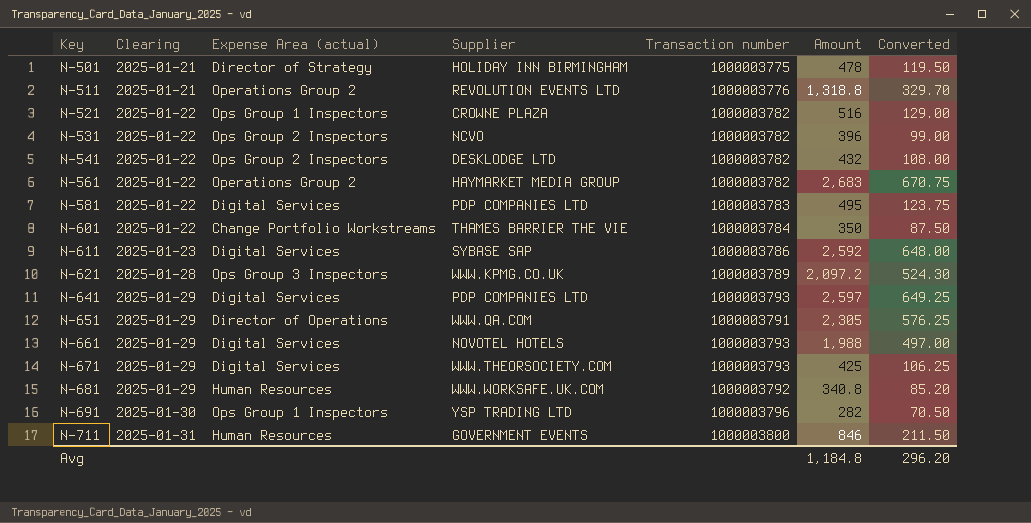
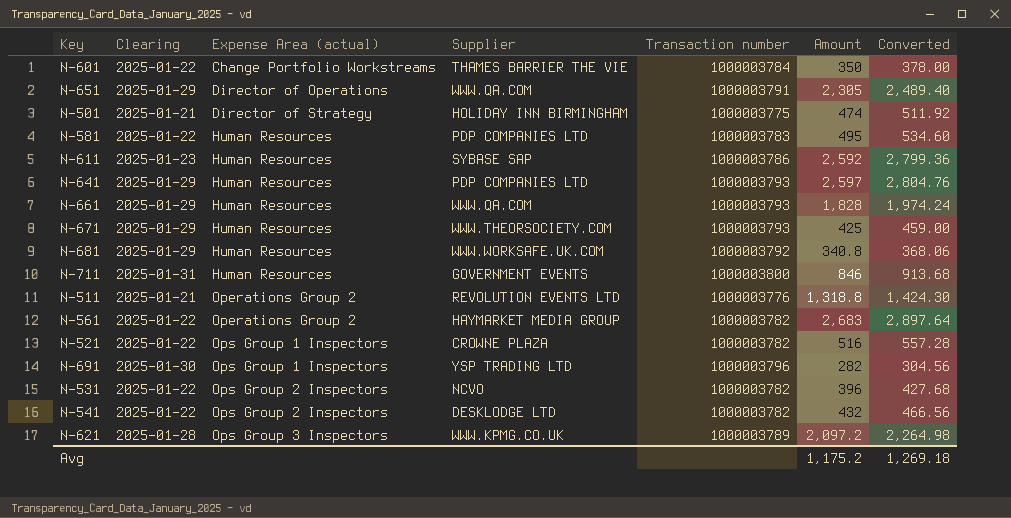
row order: Key ascending -> Expense Area (actual) ascending
column Converted | formula: [Amount] * 0.25 -> [Amount] * 1.08
N-501 | Amount: 478 -> 474
N-581 | Expense Area (actual): Digital Services -> Human Resources
N-611 | Expense Area (actual): Digital Services -> Human Resources
N-641 | Expense Area (actual): Digital Services -> Human Resources
N-661 | Expense Area (actual): Digital Services -> Human Resources
N-661 | Supplier: NOVOTEL HOTELS -> WWW.QA.COM
N-661 | Amount: 1,988 -> 1,828
N-671 | Expense Area (actual): Digital Services -> Human Resources
Avg | Amount: 1,184.8 -> 1,175.2
Avg | Converted: 296.20 -> 1,269.18

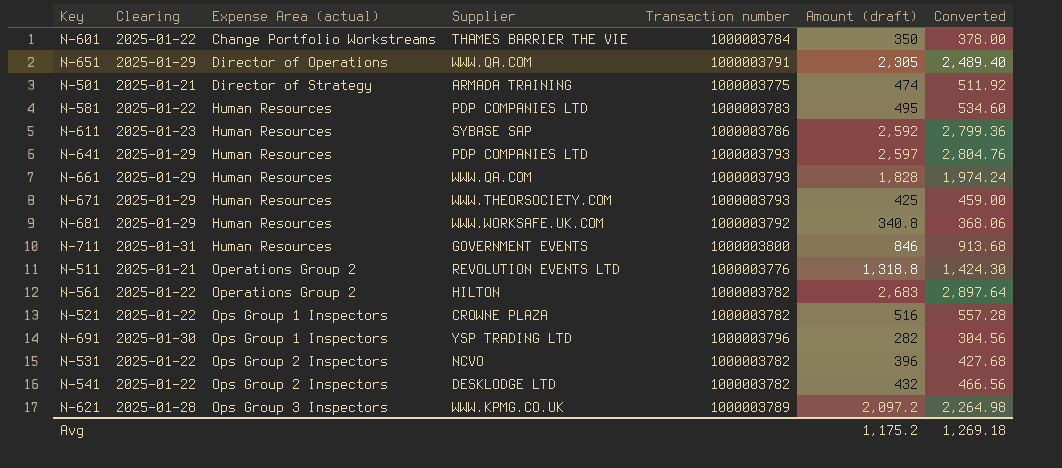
column name: Amount -> Amount (draft)
N-501 | Supplier: HOLIDAY INN BIRMINGHAM -> ARMADA TRAINING
N-561 | Supplier: HAYMARKET MEDIA GROUP -> HILTON

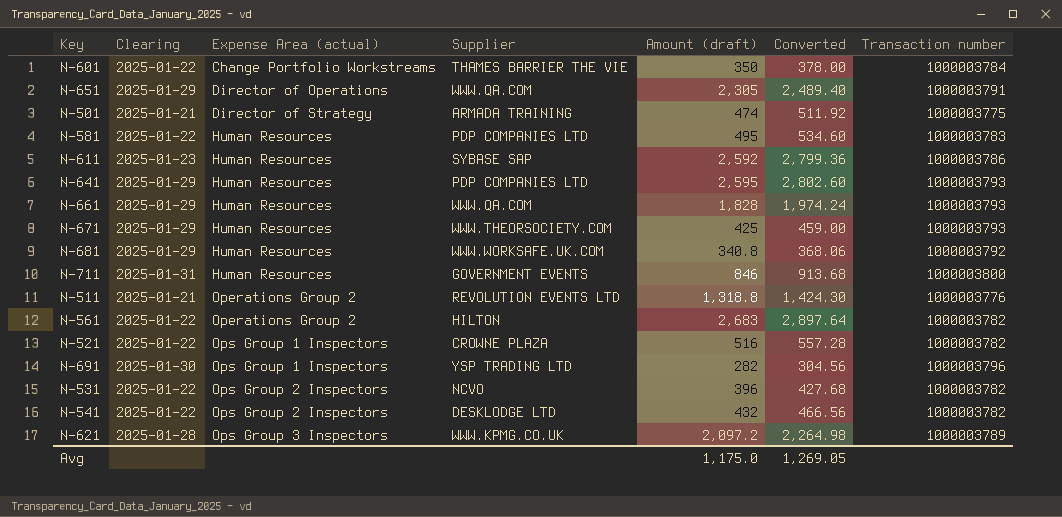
column Transaction number | position: 5 -> 7
N-641 | Amount (draft): 2,597 -> 2,595
N-641 | Converted: 2,804.76 -> 2,802.60
Avg | Amount (draft): 1,175.2 -> 1,175.0
Avg | Converted: 1,269.18 -> 1,269.05

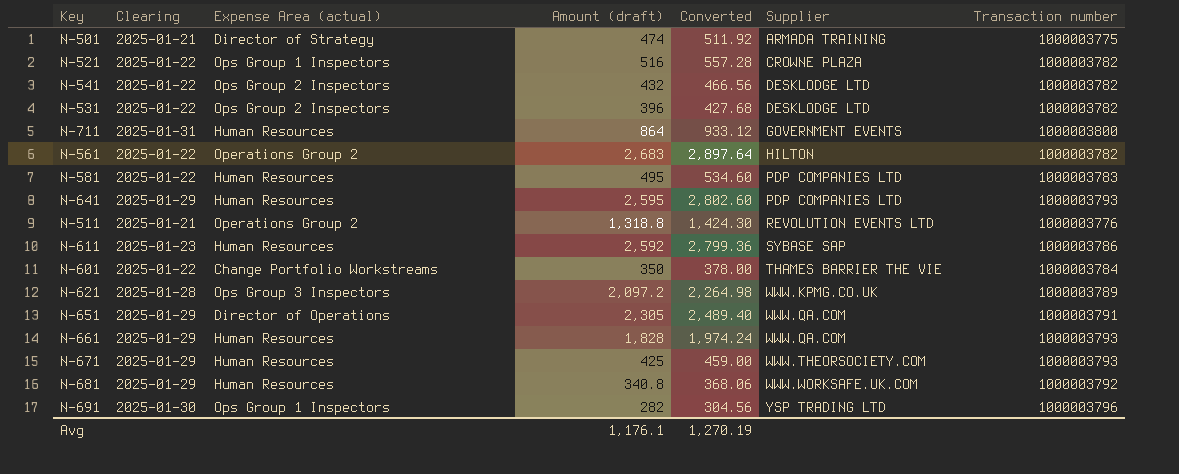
row order: Expense Area (actual) ascending -> Supplier ascending
column Supplier | position: 4 -> 6
N-531 | Supplier: NCVO -> DESKLODGE LTD
N-711 | Amount (draft): 846 -> 864
N-711 | Converted: 913.68 -> 933.12
Avg | Amount (draft): 1,175.0 -> 1,176.1
Avg | Converted: 1,269.05 -> 1,270.19

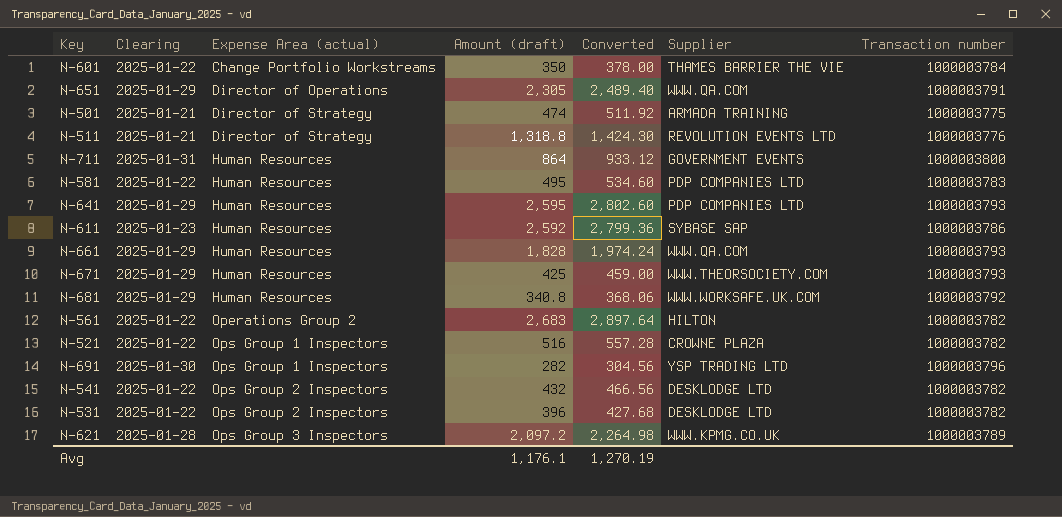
row order: Supplier ascending -> Expense Area (actual) ascending
N-511 | Expense Area (actual): Operations Group 2 -> Director of Strategy

